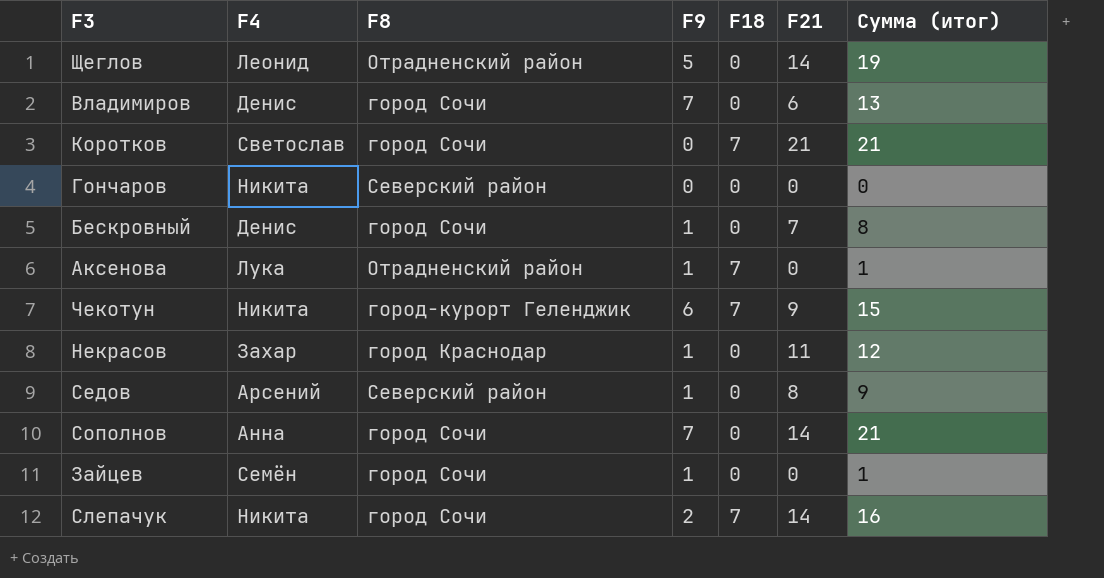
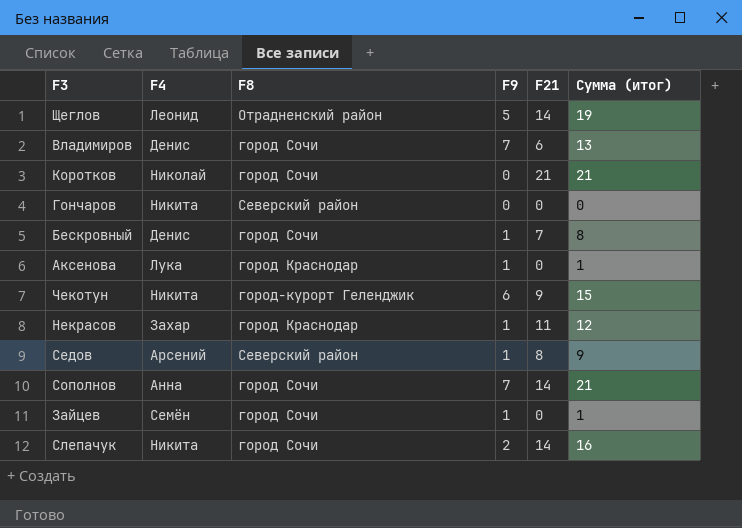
column F18 | position: 5 -> none
Коротков | F4: Светослав -> Николай
Аксенова | F8: Отрадненский район -> город Краснодар

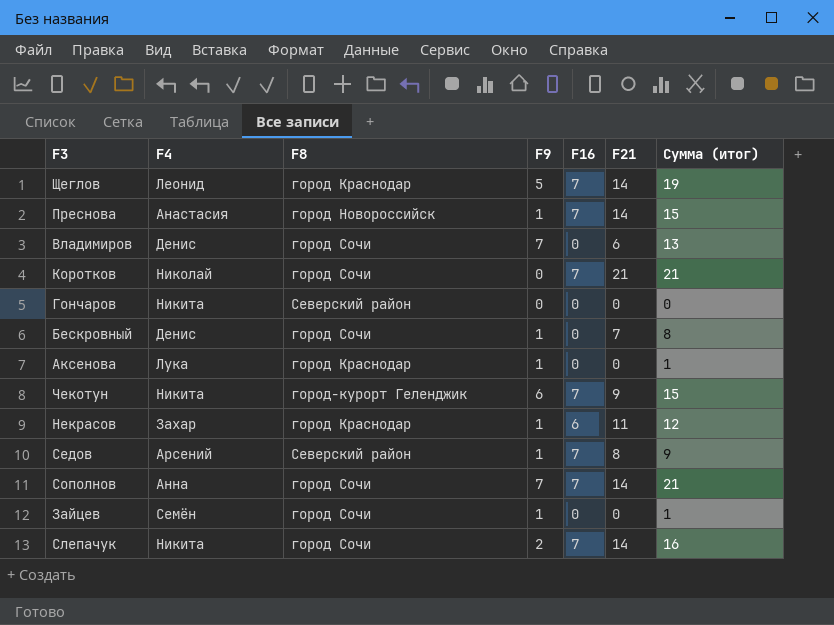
column F16 | position: none -> 5
Щеглов | F8: Отрадненский район -> город Краснодар
row Преснова: none -> Анастасия | город Новороссийск | 1 | 7 | 14 | 15

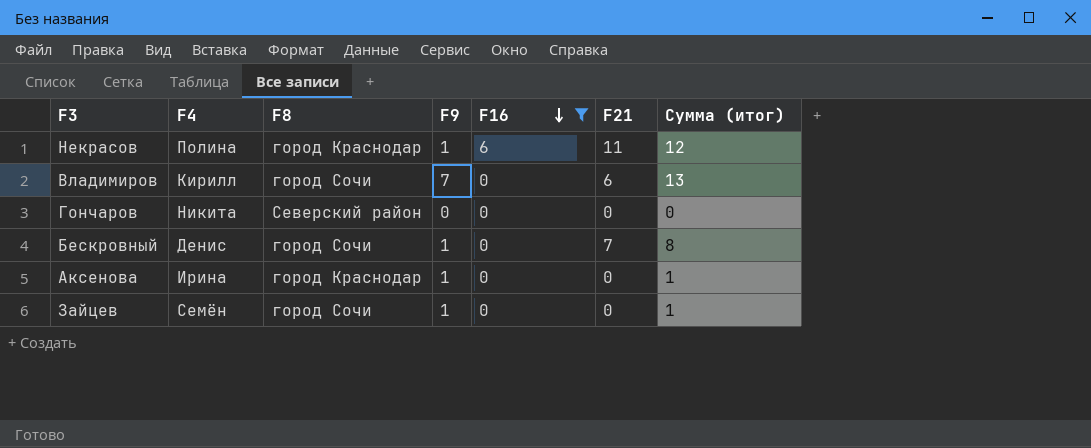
filter: none -> F16 != 7
row order: none -> F16 descending
Некрасов | F4: Захар -> Полина
Владимиров | F4: Денис -> Кирилл
Аксенова | F4: Лука -> Ирина

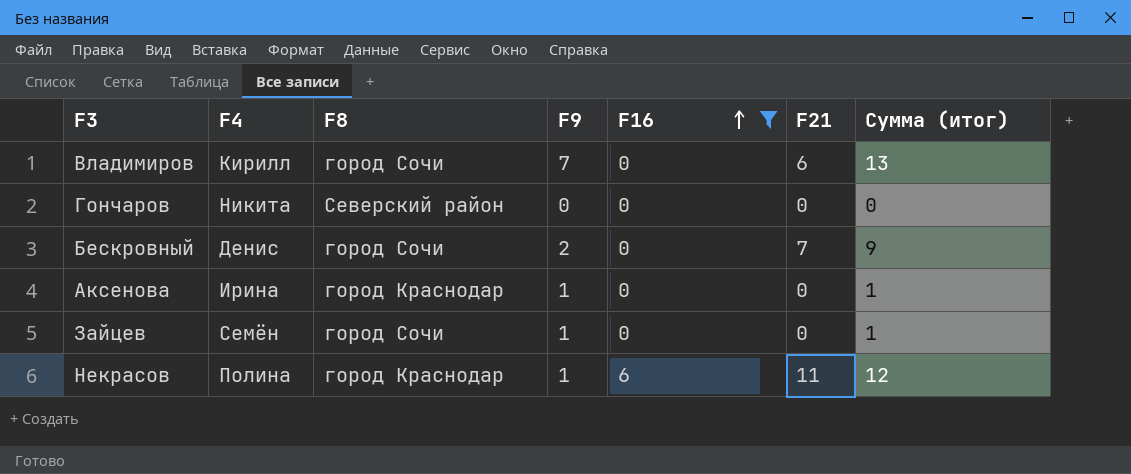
row order: F16 descending -> F16 ascending
Бескровный | F9: 1 -> 2
Бескровный | Сумма (итог): 8 -> 9

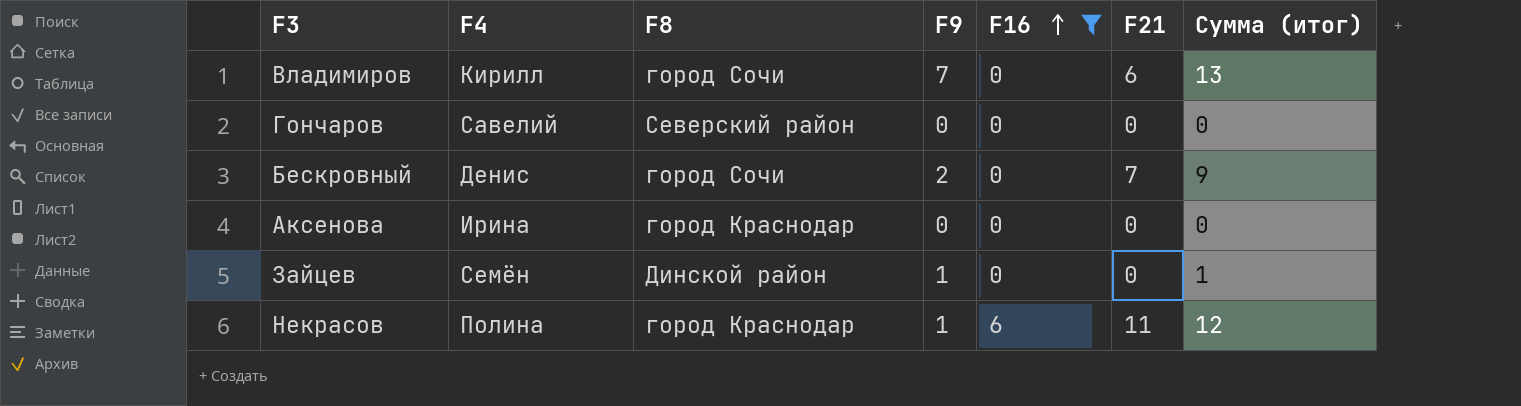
Гончаров | F4: Никита -> Савелий
Аксенова | F9: 1 -> 0
Аксенова | Сумма (итог): 1 -> 0
Зайцев | F8: город Сочи -> Динской район

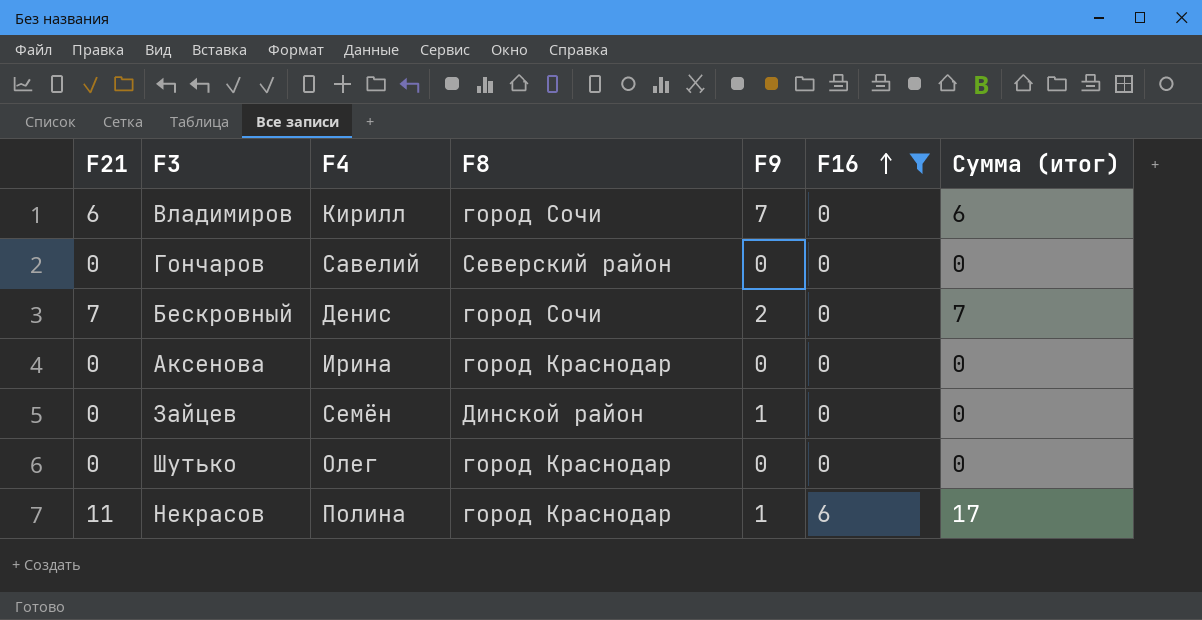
column F21 | position: 6 -> 1
column Сумма (итог) | formula: [F9] + [F21] -> [F21] + [F16]
row Шутько: none -> 0 | Олег | город Краснодар | 0 | 0 | 0

